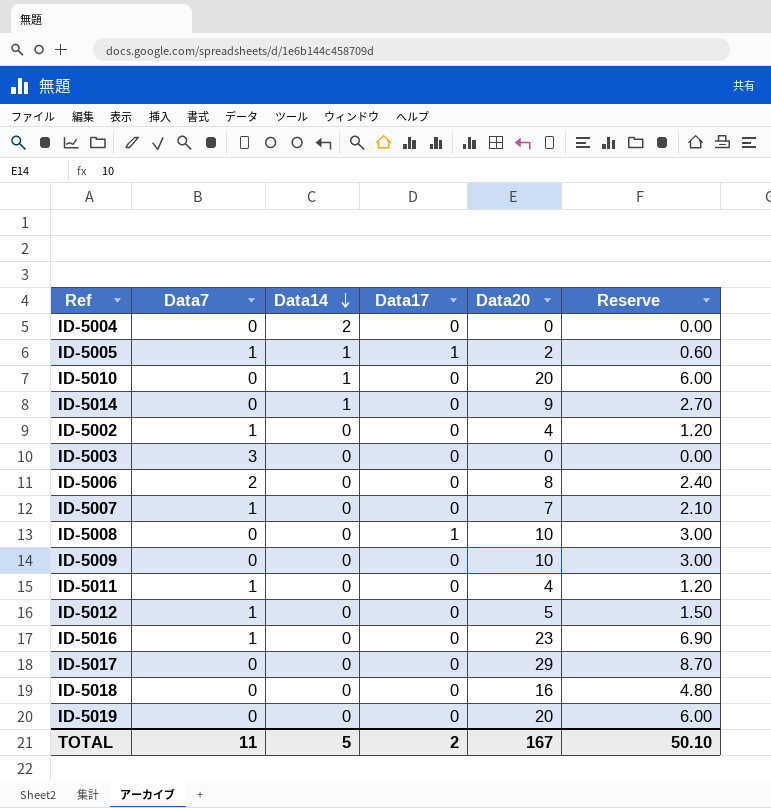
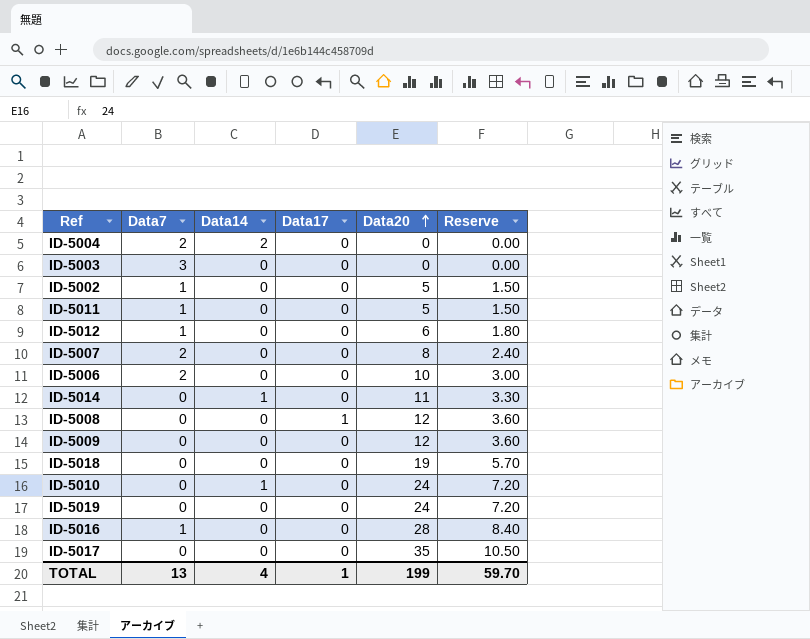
row order: Data14 descending -> Data20 ascending
row ID-5005: 1 | 1 | 1 | 2 | 0.60 -> none
ID-5004 | Data7: 0 -> 2
ID-5002 | Data20: 4 -> 5
ID-5002 | Reserve: 1.20 -> 1.50
ID-5011 | Data20: 4 -> 5
ID-5011 | Reserve: 1.20 -> 1.50
ID-5012 | Data20: 5 -> 6
ID-5012 | Reserve: 1.50 -> 1.80
ID-5007 | Data7: 1 -> 2
ID-5007 | Data20: 7 -> 8
ID-5007 | Reserve: 2.10 -> 2.40
ID-5006 | Data20: 8 -> 10
ID-5006 | Reserve: 2.40 -> 3.00
ID-5014 | Data20: 9 -> 11
ID-5014 | Reserve: 2.70 -> 3.30
ID-5008 | Data20: 10 -> 12
ID-5008 | Reserve: 3.00 -> 3.60
ID-5009 | Data20: 10 -> 12
ID-5009 | Reserve: 3.00 -> 3.60
ID-5018 | Data20: 16 -> 19
ID-5018 | Reserve: 4.80 -> 5.70
ID-5010 | Data20: 20 -> 24
ID-5010 | Reserve: 6.00 -> 7.20
ID-5019 | Data20: 20 -> 24
ID-5019 | Reserve: 6.00 -> 7.20
ID-5016 | Data20: 23 -> 28
ID-5016 | Reserve: 6.90 -> 8.40
ID-5017 | Data20: 29 -> 35
ID-5017 | Reserve: 8.70 -> 10.50
TOTAL | Data7: 11 -> 13
TOTAL | Data14: 5 -> 4
TOTAL | Data17: 2 -> 1
TOTAL | Data20: 167 -> 199
TOTAL | Reserve: 50.10 -> 59.70

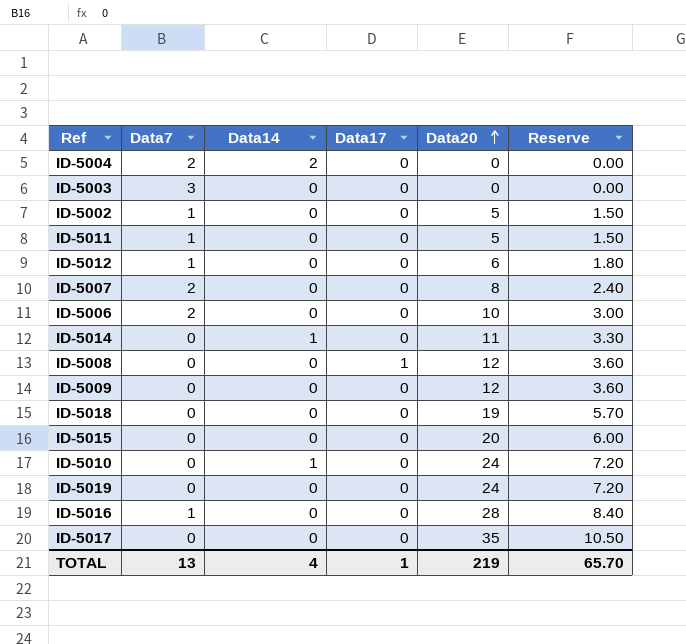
row ID-5015: none -> 0 | 0 | 0 | 20 | 6.00
TOTAL | Data20: 199 -> 219
TOTAL | Reserve: 59.70 -> 65.70

